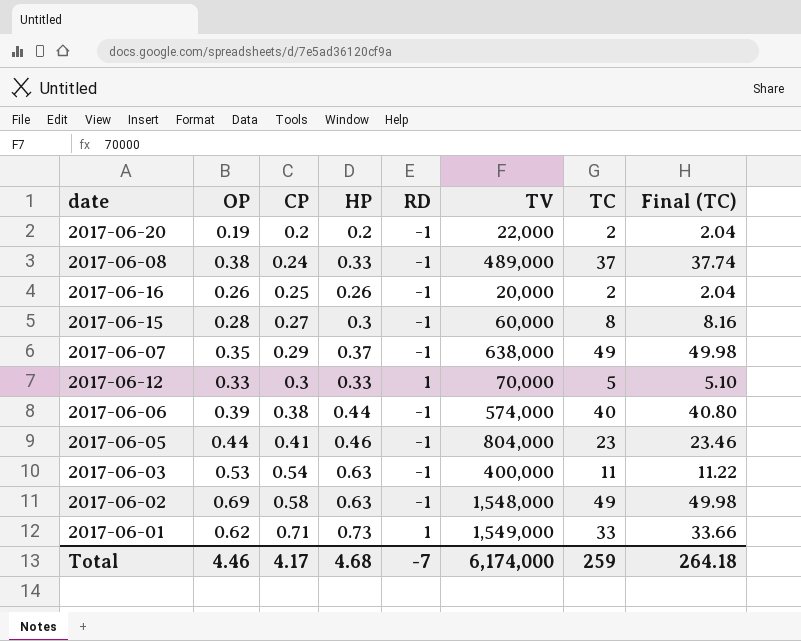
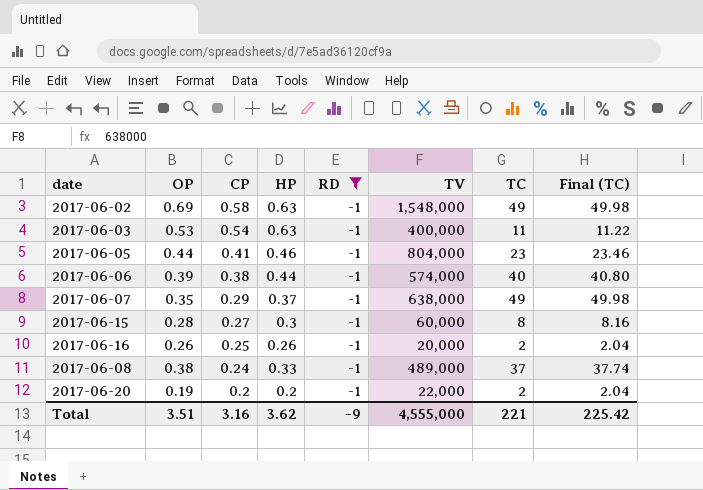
filter: none -> RD = -1
row order: CP ascending -> CP descending
Total | OP: 4.46 -> 3.51
Total | CP: 4.17 -> 3.16
Total | HP: 4.68 -> 3.62
Total | RD: -7 -> -9
Total | TV: 6,174,000 -> 4,555,000
Total | TC: 259 -> 221
Total | Final (TC): 264.18 -> 225.42

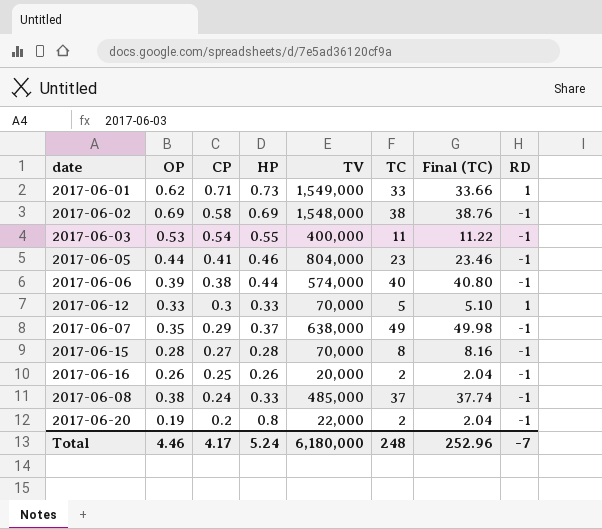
filter: RD = -1 -> none
column RD | position: 5 -> 8
2017-06-02 | HP: 0.63 -> 0.69
2017-06-02 | TC: 49 -> 38
2017-06-02 | Final (TC): 49.98 -> 38.76
2017-06-03 | HP: 0.63 -> 0.55
2017-06-15 | HP: 0.3 -> 0.28
2017-06-15 | TV: 60,000 -> 70,000
2017-06-08 | TV: 489,000 -> 485,000
2017-06-20 | HP: 0.2 -> 0.8
Total | OP: 3.51 -> 4.46
Total | CP: 3.16 -> 4.17
Total | HP: 3.62 -> 5.24
Total | TV: 4,555,000 -> 6,180,000
Total | TC: 221 -> 248
Total | Final (TC): 225.42 -> 252.96
Total | RD: -9 -> -7

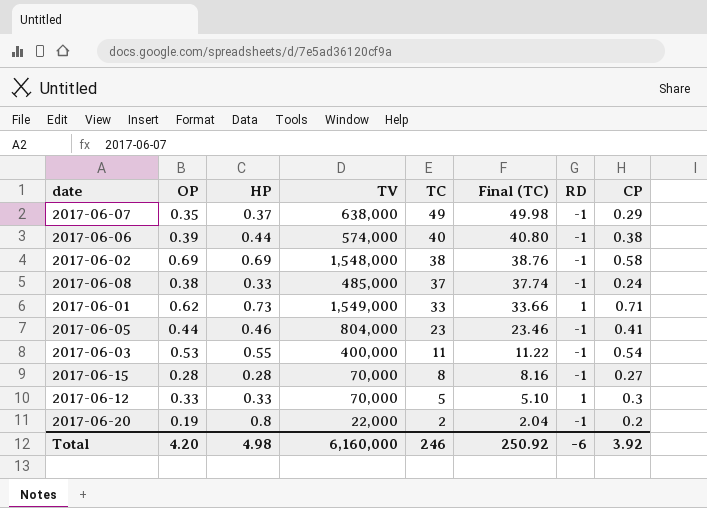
row order: CP descending -> TC descending
column CP | position: 3 -> 8
row 2017-06-16: 0.26 | 0.25 | 0.26 | 20,000 | 2 | 2.04 | -1 -> none
Total | OP: 4.46 -> 4.20
Total | HP: 5.24 -> 4.98
Total | TV: 6,180,000 -> 6,160,000
Total | TC: 248 -> 246
Total | Final (TC): 252.96 -> 250.92
Total | RD: -7 -> -6
Total | CP: 4.17 -> 3.92

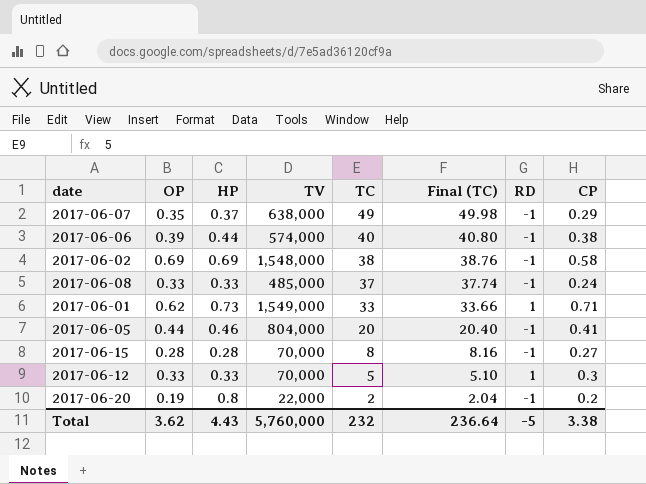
row 2017-06-03: 0.53 | 0.55 | 400,000 | 11 | 11.22 | -1 | 0.54 -> none
2017-06-08 | OP: 0.38 -> 0.33
2017-06-05 | TC: 23 -> 20
2017-06-05 | Final (TC): 23.46 -> 20.40
Total | OP: 4.20 -> 3.62
Total | HP: 4.98 -> 4.43
Total | TV: 6,160,000 -> 5,760,000
Total | TC: 246 -> 232
Total | Final (TC): 250.92 -> 236.64
Total | RD: -6 -> -5
Total | CP: 3.92 -> 3.38

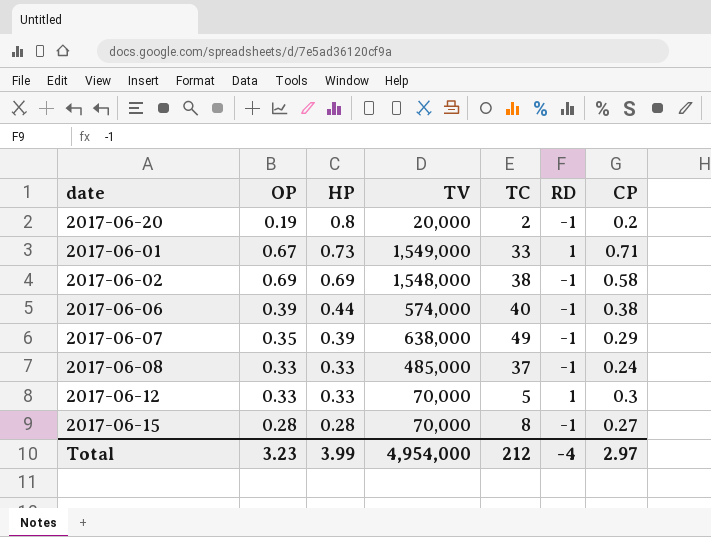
row order: TC descending -> HP descending
column Final (TC) | formula: [TC] * 1.02 -> none
row 2017-06-05: 0.44 | 0.46 | 804,000 | 20 | 20.40 | -1 | 0.41 -> none
2017-06-20 | TV: 22,000 -> 20,000
2017-06-01 | OP: 0.62 -> 0.67
2017-06-07 | HP: 0.37 -> 0.39
Total | OP: 3.62 -> 3.23
Total | HP: 4.43 -> 3.99
Total | TV: 5,760,000 -> 4,954,000
Total | TC: 232 -> 212
Total | RD: -5 -> -4
Total | CP: 3.38 -> 2.97

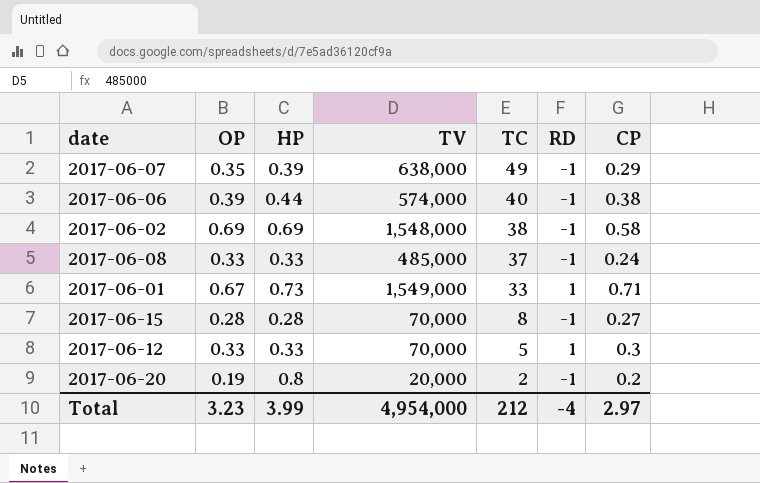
row order: HP descending -> TC descending

